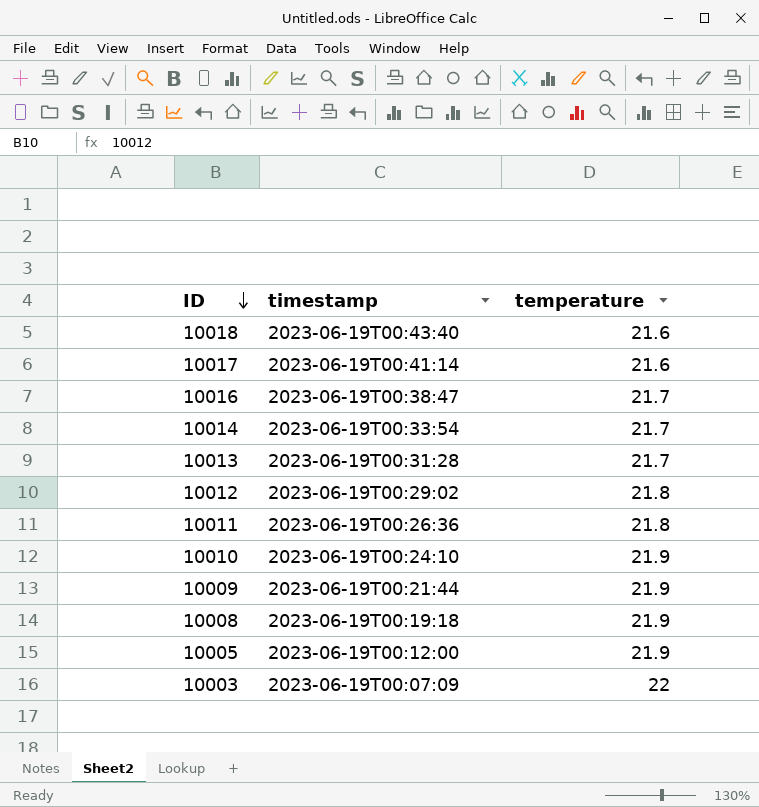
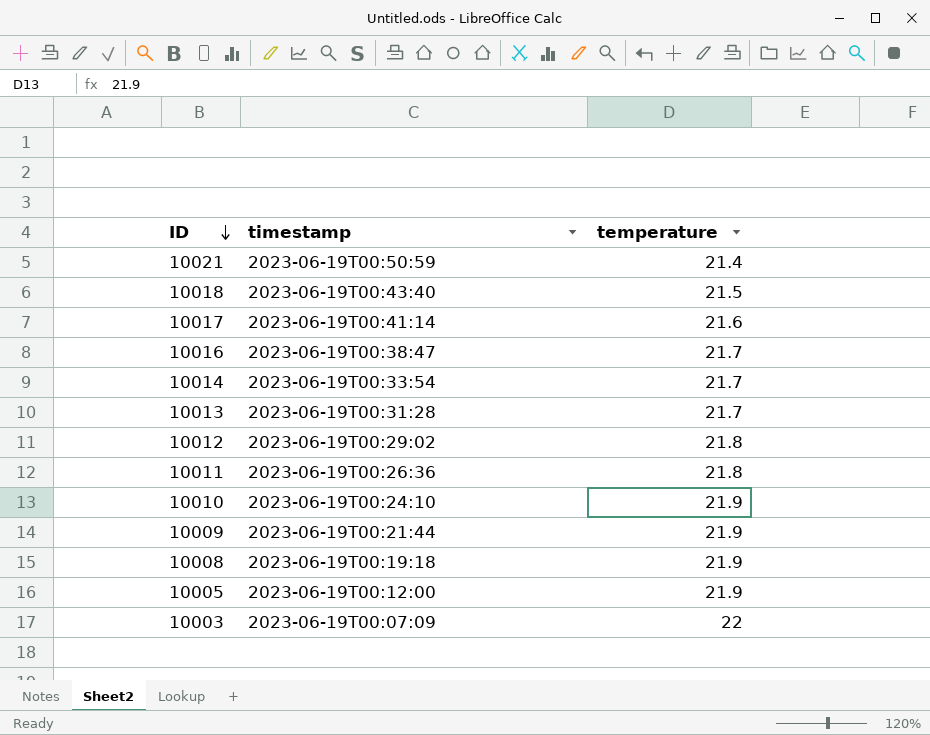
row 10021: none -> 2023-06-19T00:50:59 | 21.4
10018 | temperature: 21.6 -> 21.5

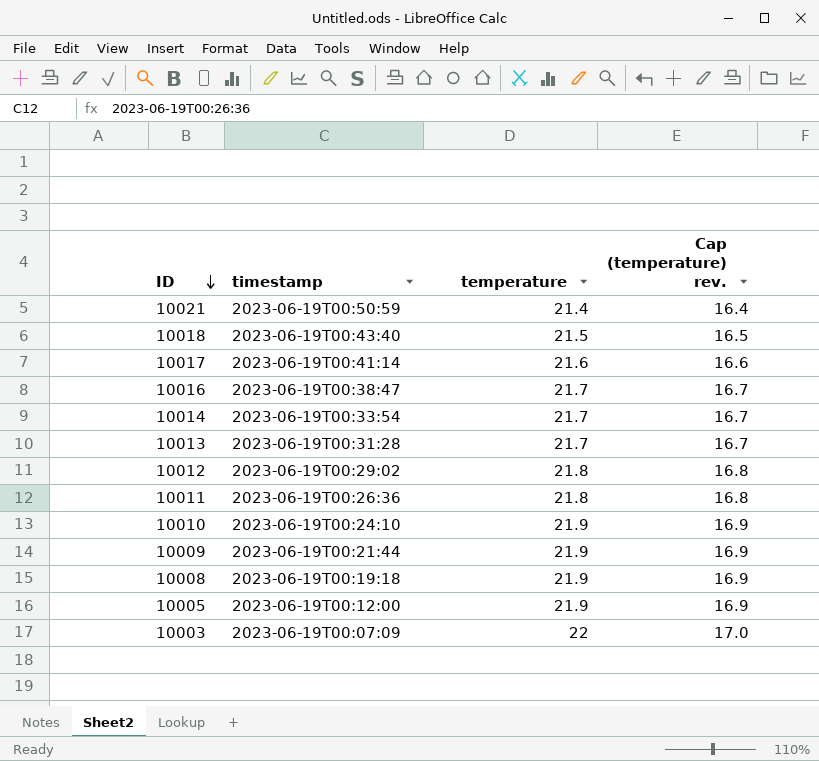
column Cap (temperature) rev. | formula: none -> [temperature] - 5

